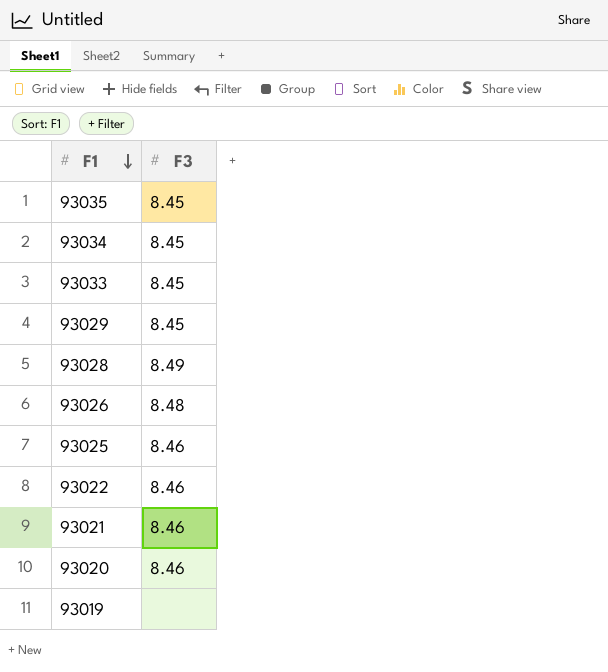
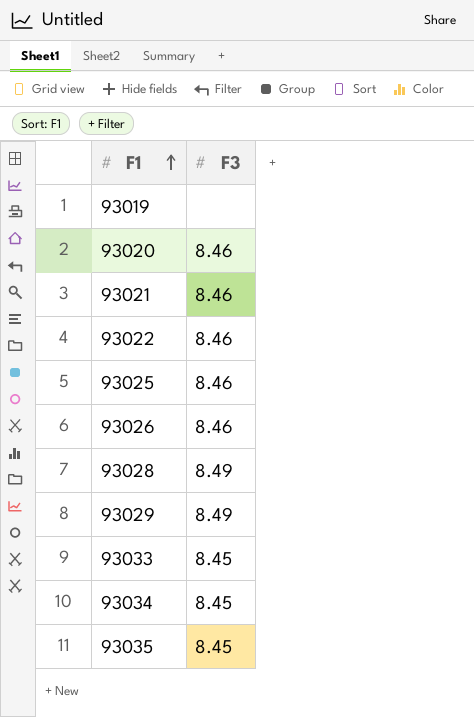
row order: F1 descending -> F1 ascending
93026 | F3: 8.48 -> 8.46
93029 | F3: 8.45 -> 8.49

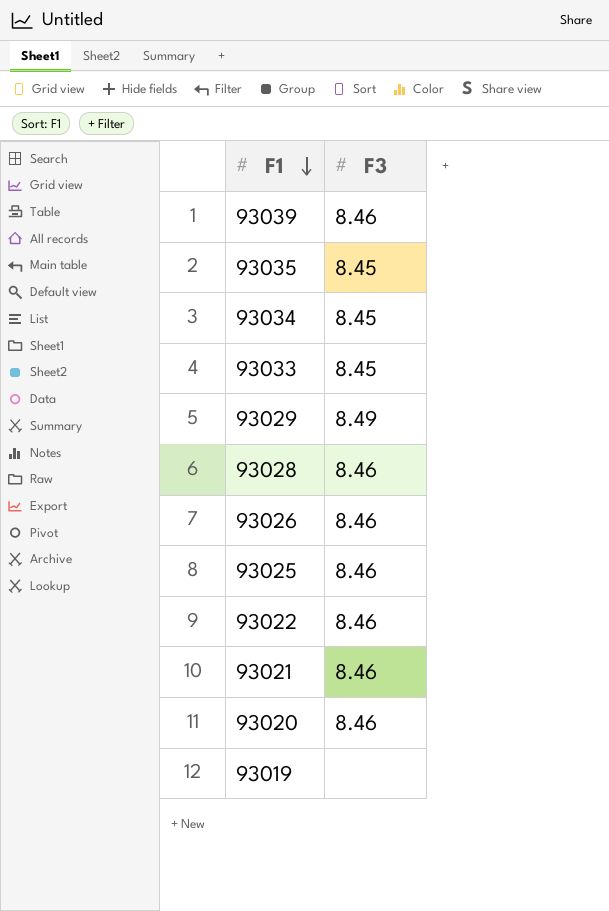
row order: F1 ascending -> F1 descending
row 93039: none -> 8.46
93028 | F3: 8.49 -> 8.46

